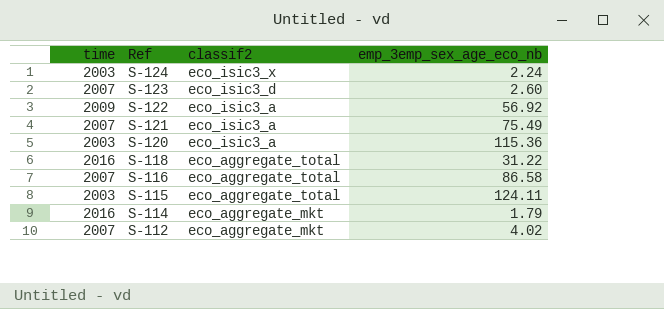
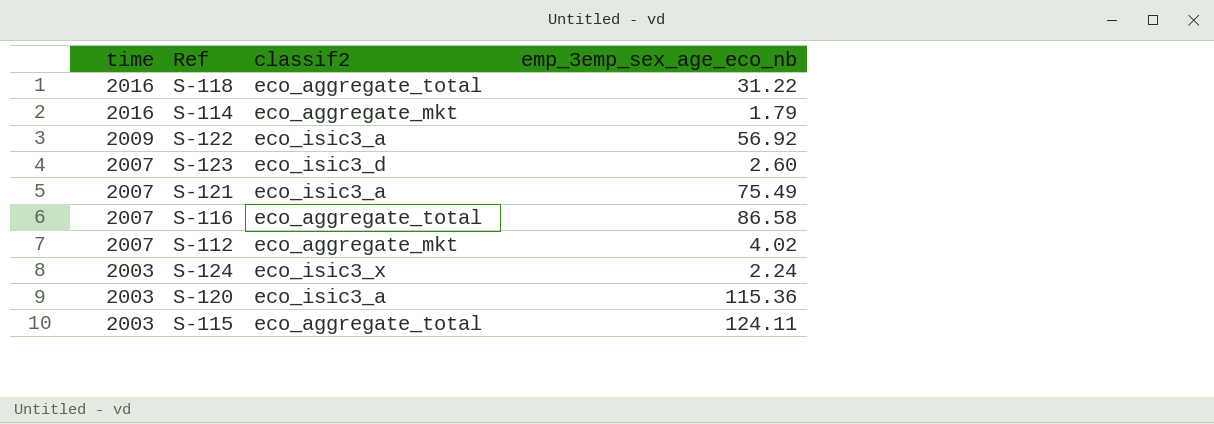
row order: Ref descending -> time descending

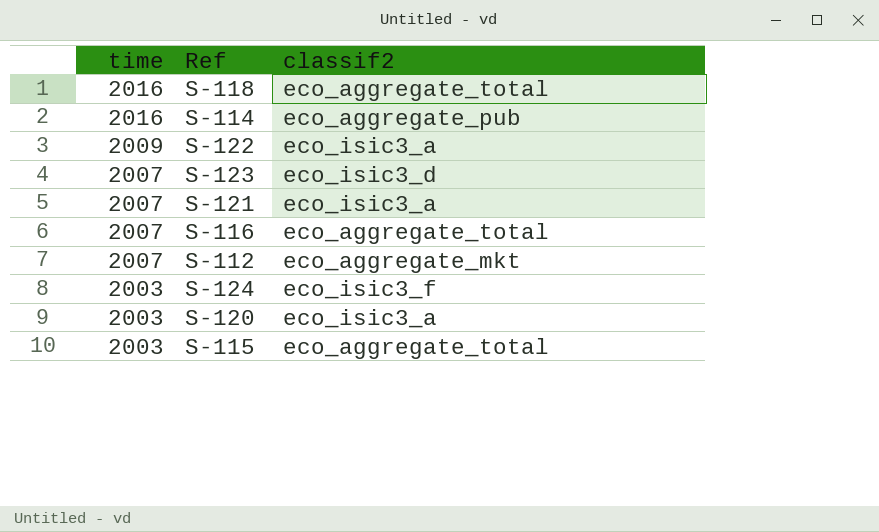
column emp_3emp_sex_age_eco_nb | position: 4 -> none
S-114 | classif2: eco_aggregate_mkt -> eco_aggregate_pub
S-124 | classif2: eco_isic3_x -> eco_isic3_f

